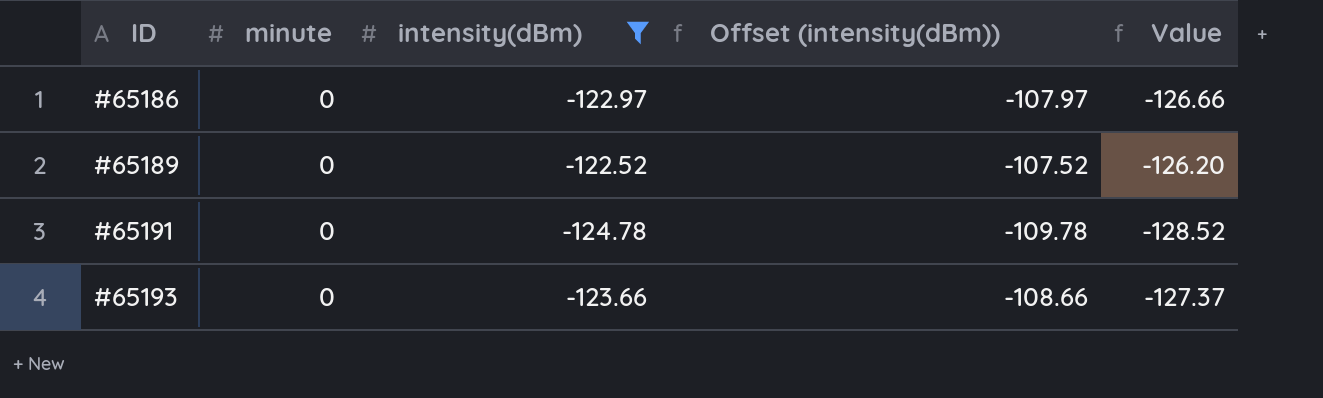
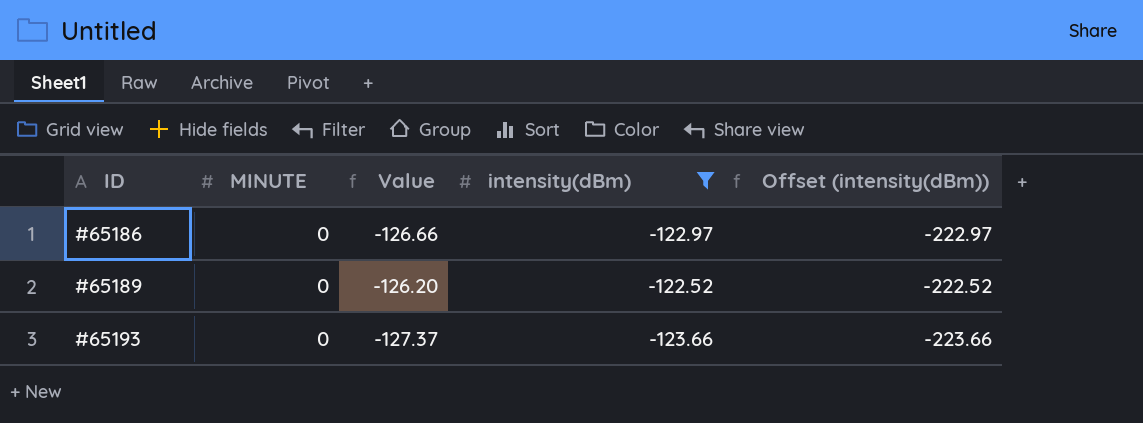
column name: minute -> MINUTE
column Value | position: 5 -> 3
column Offset (intensity(dBm)) | formula: [intensity(dBm)] + 15 -> [intensity(dBm)] - 100
row #65191: 0 | -124.78 | -109.78 | -128.52 -> none

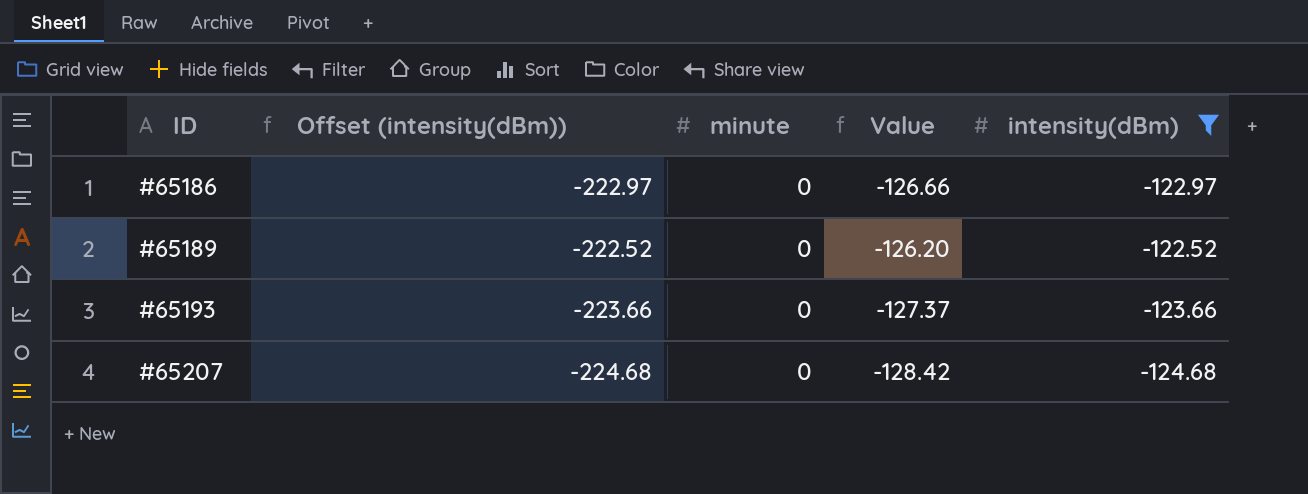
column Offset (intensity(dBm)) | position: 5 -> 2
column name: MINUTE -> minute
row #65207: none -> -224.68 | 0 | -128.42 | -124.68

